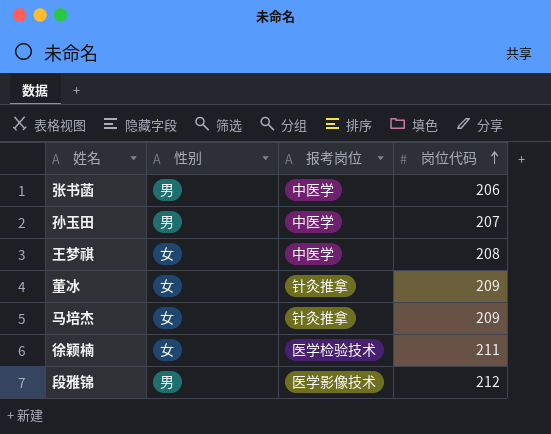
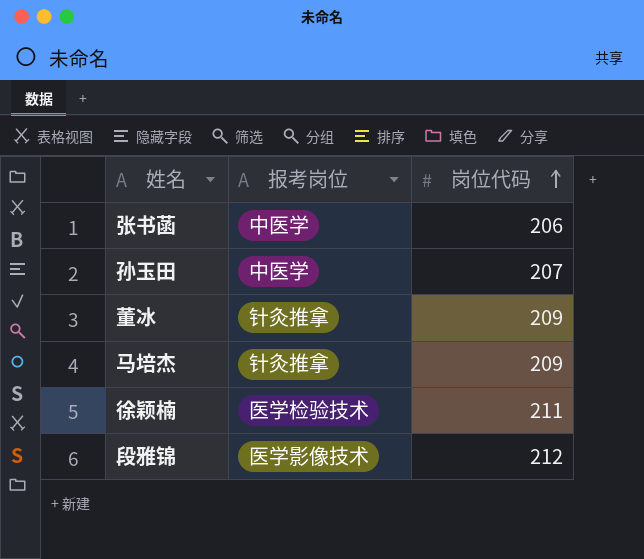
column 性别 | position: 2 -> none
row 王梦祺: 女 | 中医学 | 208 -> none

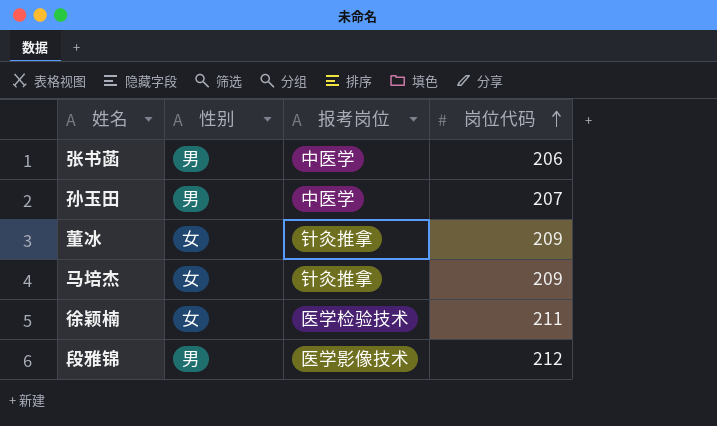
column 性别 | position: none -> 2

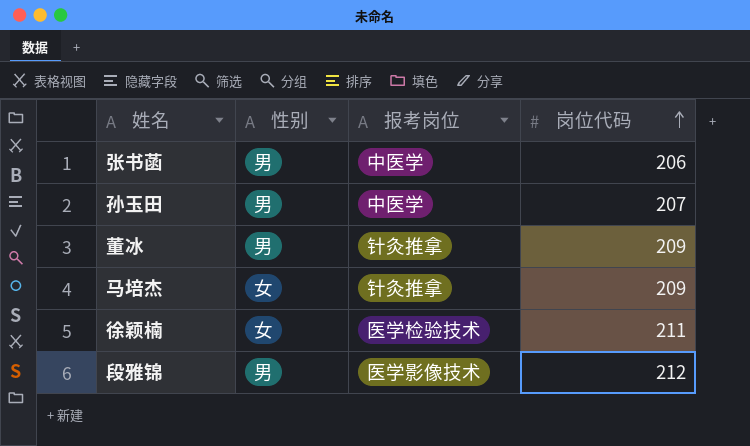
董冰 | 性别: 女 -> 男

